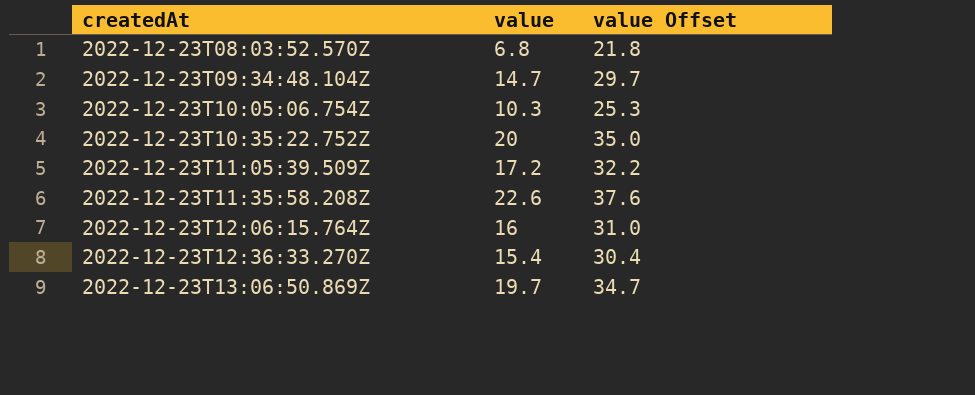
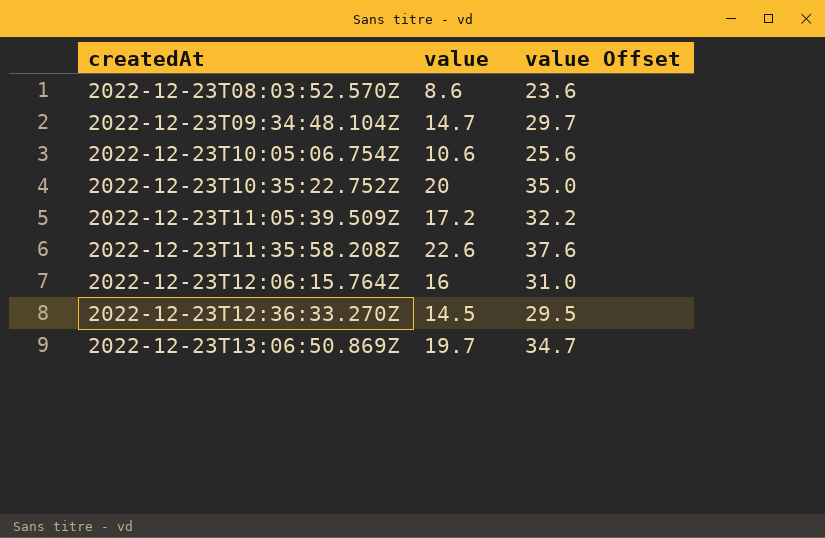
2022-12-23T08:03:52.570Z | value: 6.8 -> 8.6
2022-12-23T08:03:52.570Z | value Offset: 21.8 -> 23.6
2022-12-23T10:05:06.754Z | value: 10.3 -> 10.6
2022-12-23T10:05:06.754Z | value Offset: 25.3 -> 25.6
2022-12-23T12:36:33.270Z | value: 15.4 -> 14.5
2022-12-23T12:36:33.270Z | value Offset: 30.4 -> 29.5

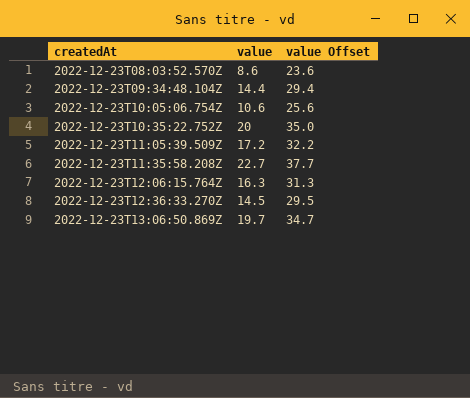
2022-12-23T09:34:48.104Z | value: 14.7 -> 14.4
2022-12-23T09:34:48.104Z | value Offset: 29.7 -> 29.4
2022-12-23T11:35:58.208Z | value: 22.6 -> 22.7
2022-12-23T11:35:58.208Z | value Offset: 37.6 -> 37.7
2022-12-23T12:06:15.764Z | value: 16 -> 16.3
2022-12-23T12:06:15.764Z | value Offset: 31.0 -> 31.3

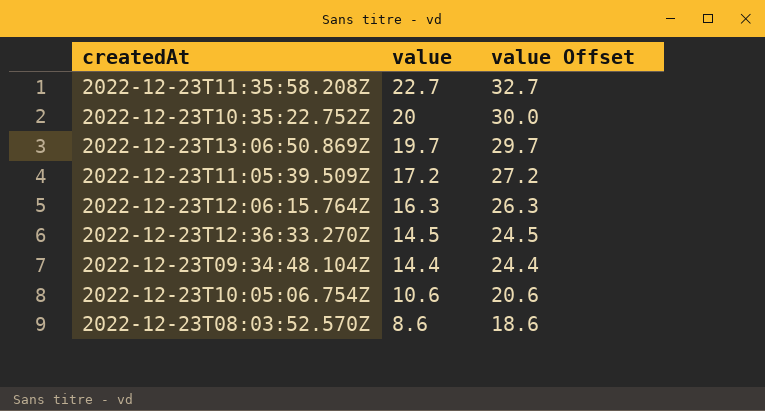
row order: createdAt ascending -> value descending
column value Offset | formula: [value] + 15 -> [value] + 10

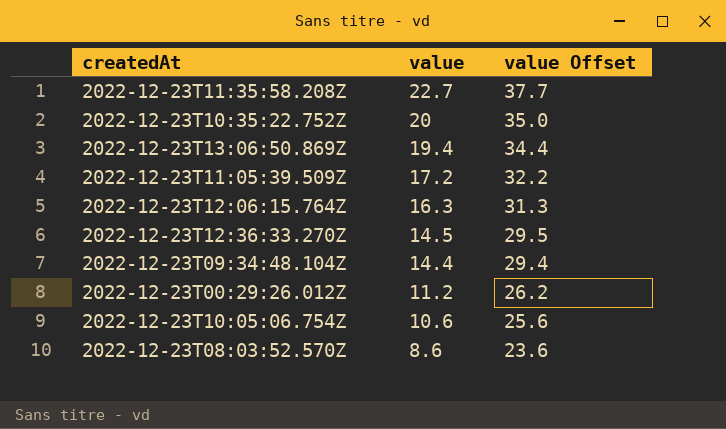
column value Offset | formula: [value] + 10 -> [value] + 15
2022-12-23T13:06:50.869Z | value: 19.7 -> 19.4
row 2022-12-23T00:29:26.012Z: none -> 11.2 | 26.2

